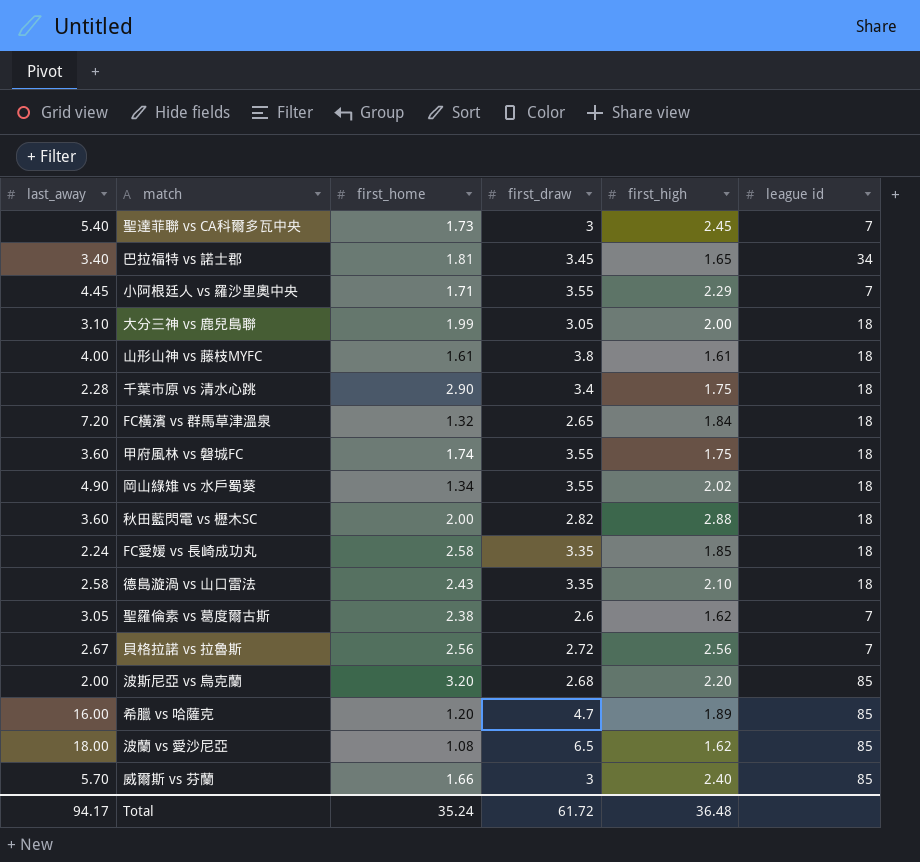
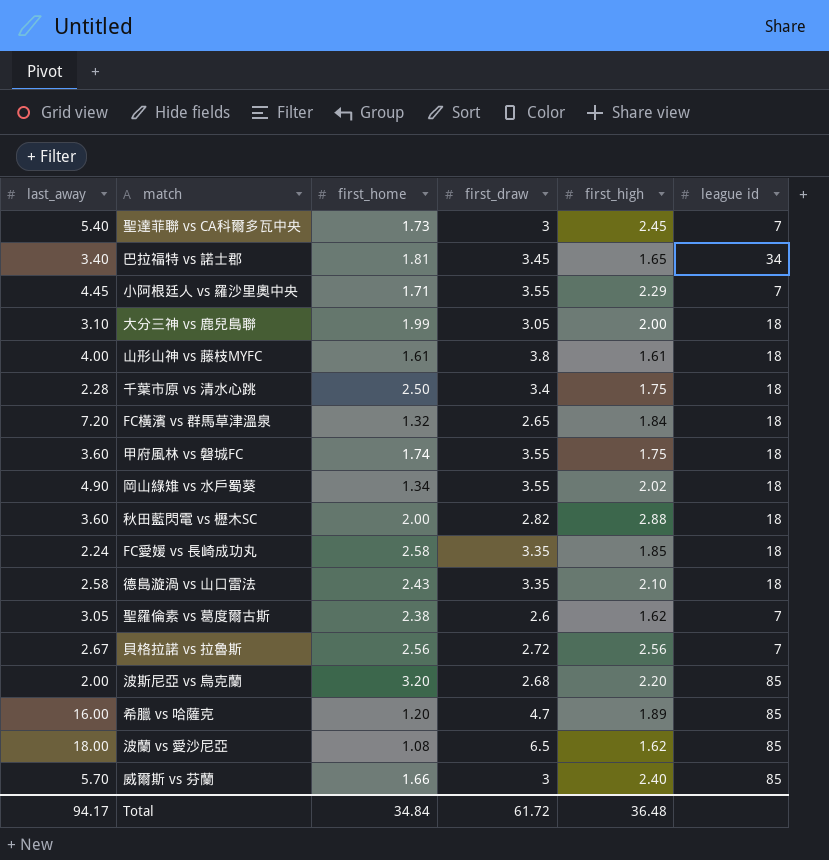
千葉市原 vs 清水心跳 | first_home: 2.90 -> 2.50
Total | first_home: 35.24 -> 34.84

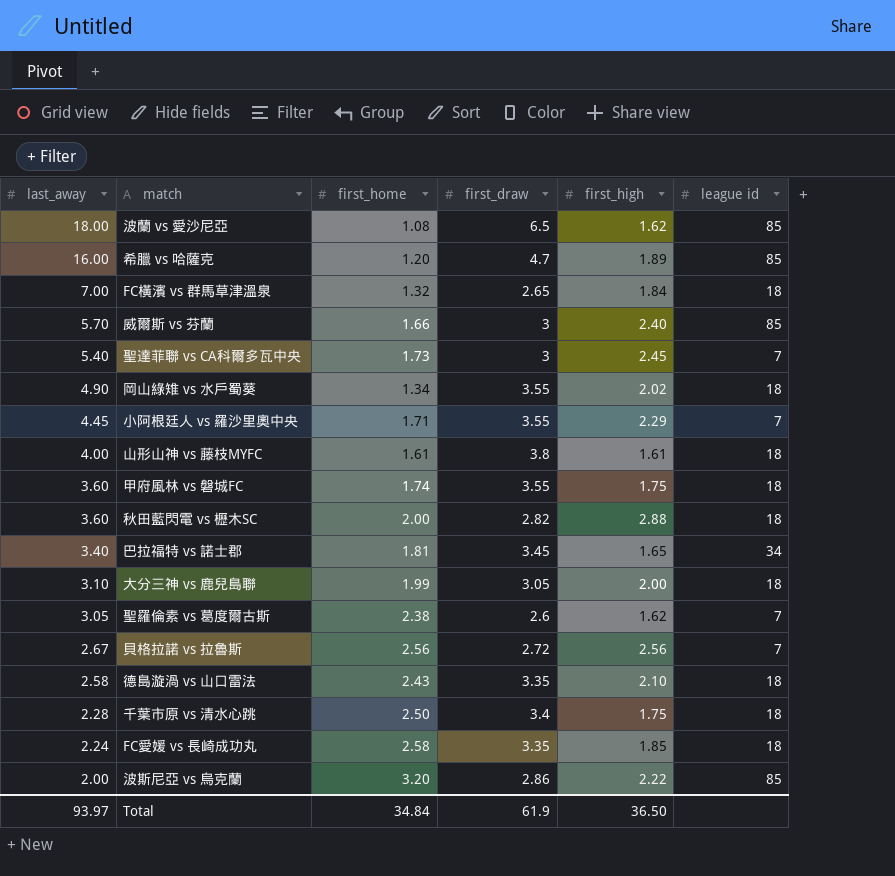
row order: none -> last_away descending
FC橫濱 vs 群馬草津溫泉 | last_away: 7.20 -> 7.00
波斯尼亞 vs 烏克蘭 | first_draw: 2.68 -> 2.86
波斯尼亞 vs 烏克蘭 | first_high: 2.20 -> 2.22
Total | last_away: 94.17 -> 93.97
Total | first_draw: 61.72 -> 61.9
Total | first_high: 36.48 -> 36.50

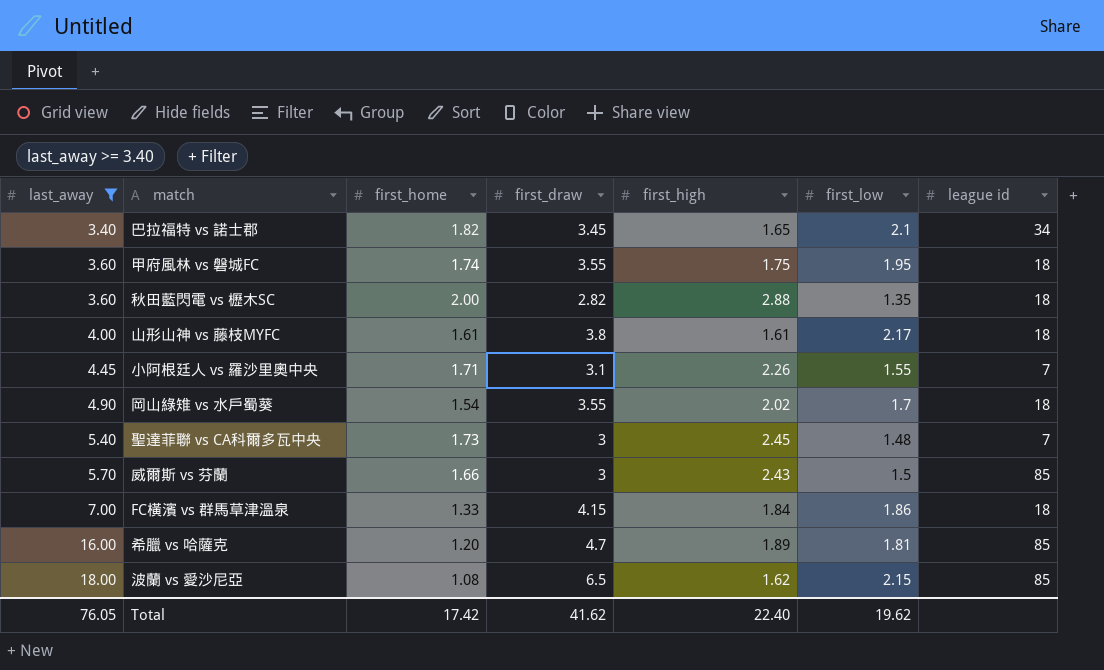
filter: none -> last_away >= 3.40
row order: last_away descending -> last_away ascending
column first_low | position: none -> 6
巴拉福特 vs 諾士郡 | first_home: 1.81 -> 1.82
小阿根廷人 vs 羅沙里奧中央 | first_draw: 3.55 -> 3.1
小阿根廷人 vs 羅沙里奧中央 | first_high: 2.29 -> 2.26
岡山綠雉 vs 水戶蜀葵 | first_home: 1.34 -> 1.54
威爾斯 vs 芬蘭 | first_high: 2.40 -> 2.43
FC橫濱 vs 群馬草津溫泉 | first_home: 1.32 -> 1.33
FC橫濱 vs 群馬草津溫泉 | first_draw: 2.65 -> 4.15
Total | last_away: 93.97 -> 76.05
Total | first_home: 34.84 -> 17.42
Total | first_draw: 61.9 -> 41.62
Total | first_high: 36.50 -> 22.40

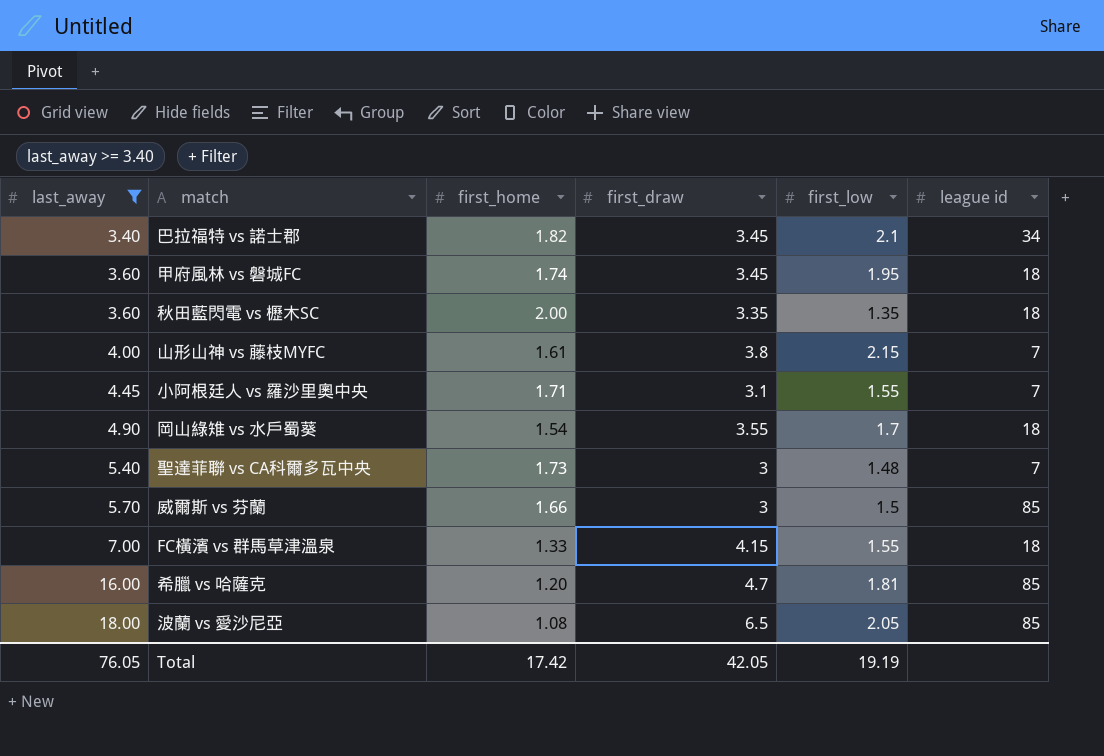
column first_high | position: 5 -> none
甲府風林 vs 磐城FC | first_draw: 3.55 -> 3.45
秋田藍閃電 vs 櫪木SC | first_draw: 2.82 -> 3.35
山形山神 vs 藤枝MYFC | first_low: 2.17 -> 2.15
山形山神 vs 藤枝MYFC | league id: 18 -> 7
FC橫濱 vs 群馬草津溫泉 | first_low: 1.86 -> 1.55
波蘭 vs 愛沙尼亞 | first_low: 2.15 -> 2.05
Total | first_draw: 41.62 -> 42.05
Total | first_low: 19.62 -> 19.19

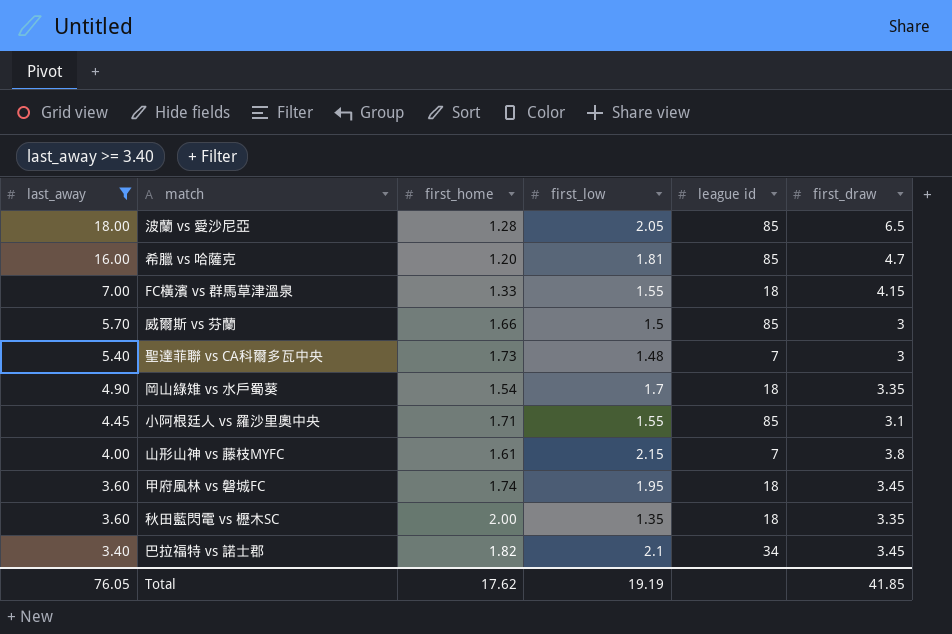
row order: last_away ascending -> last_away descending
column first_draw | position: 4 -> 6
波蘭 vs 愛沙尼亞 | first_home: 1.08 -> 1.28
岡山綠雉 vs 水戶蜀葵 | first_draw: 3.55 -> 3.35
小阿根廷人 vs 羅沙里奧中央 | league id: 7 -> 85
Total | first_home: 17.42 -> 17.62
Total | first_draw: 42.05 -> 41.85

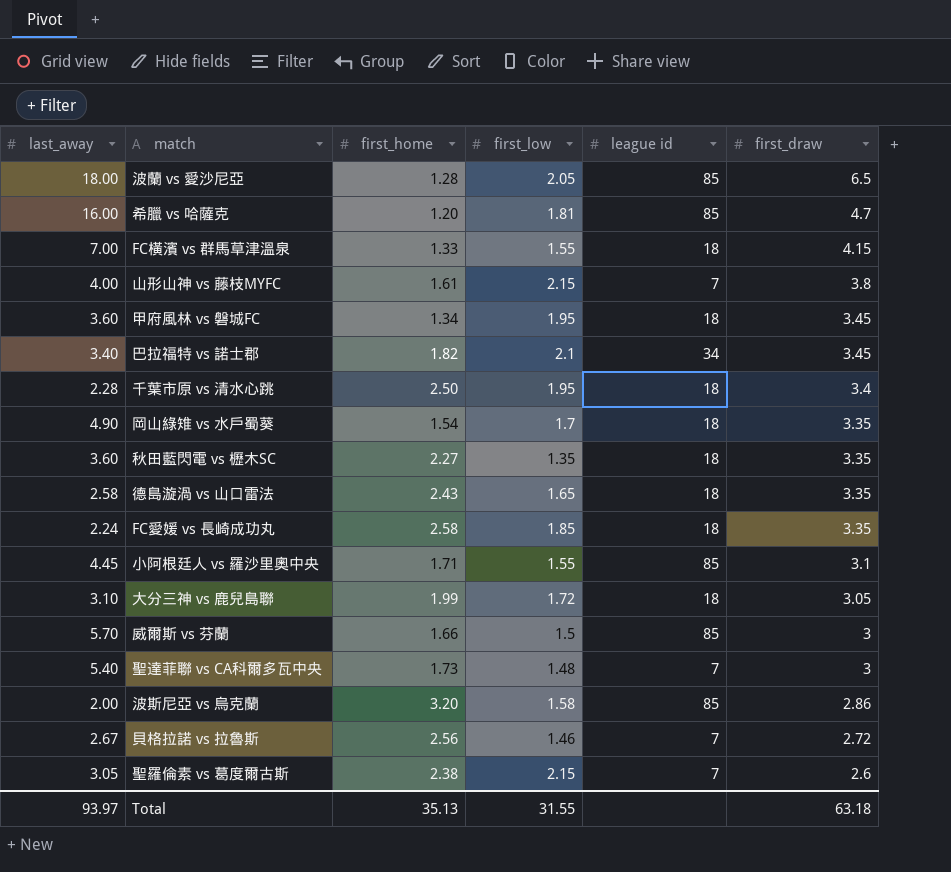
filter: last_away >= 3.40 -> none
row order: last_away descending -> first_draw descending
甲府風林 vs 磐城FC | first_home: 1.74 -> 1.34
秋田藍閃電 vs 櫪木SC | first_home: 2.00 -> 2.27
Total | last_away: 76.05 -> 93.97
Total | first_home: 17.62 -> 35.13
Total | first_low: 19.19 -> 31.55
Total | first_draw: 41.85 -> 63.18

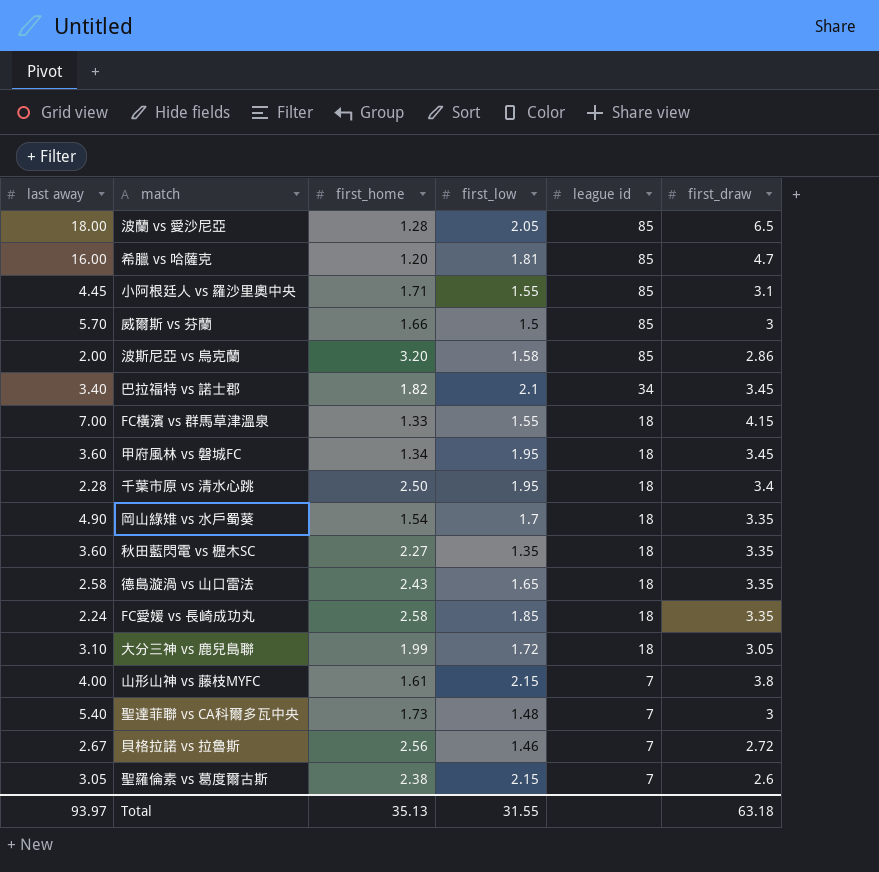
row order: first_draw descending -> league id descending
column name: last_away -> last away

